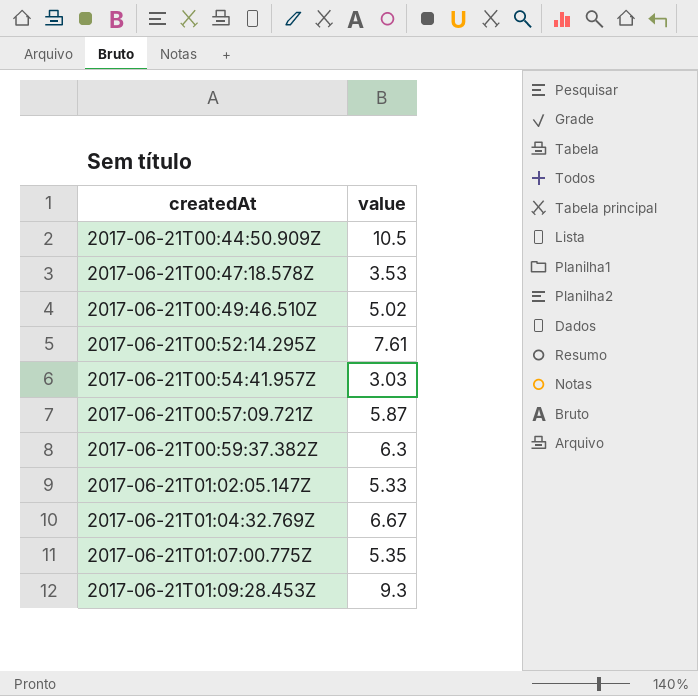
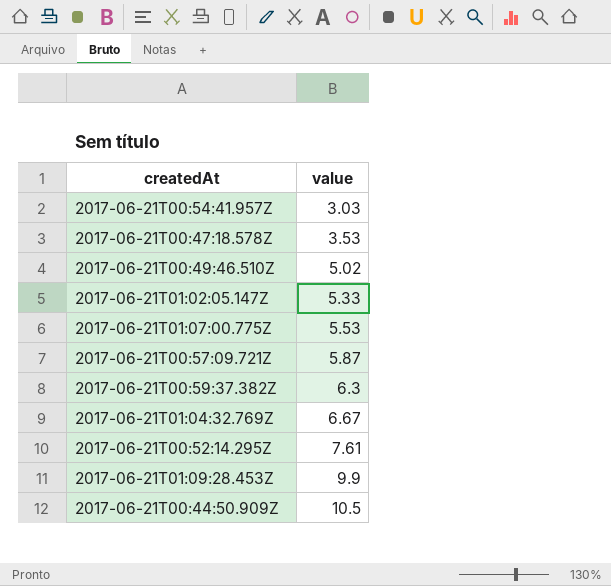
row order: createdAt ascending -> value ascending
2017-06-21T01:07:00.775Z | value: 5.35 -> 5.53
2017-06-21T01:09:28.453Z | value: 9.3 -> 9.9

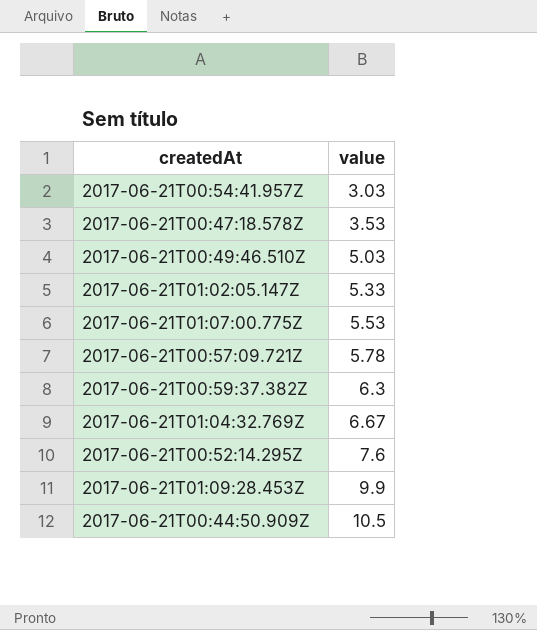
2017-06-21T00:49:46.510Z | value: 5.02 -> 5.03
2017-06-21T00:57:09.721Z | value: 5.87 -> 5.78
2017-06-21T00:52:14.295Z | value: 7.61 -> 7.6

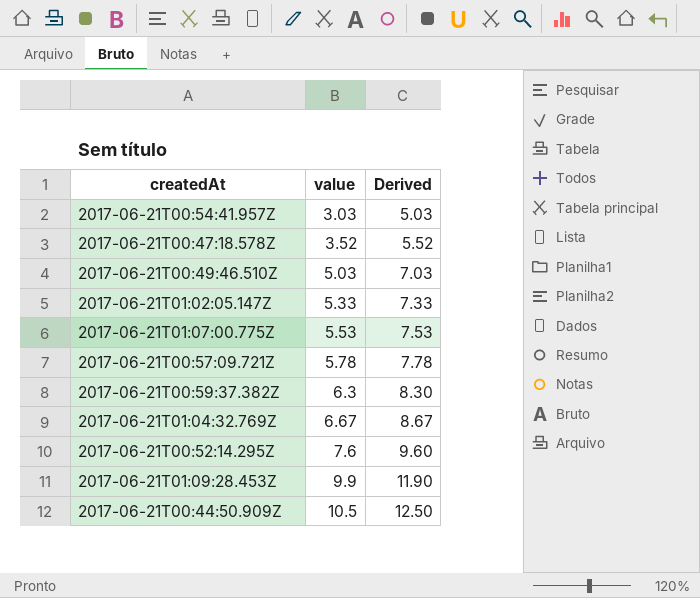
column Derived | formula: none -> [value] + 2
2017-06-21T00:47:18.578Z | value: 3.53 -> 3.52

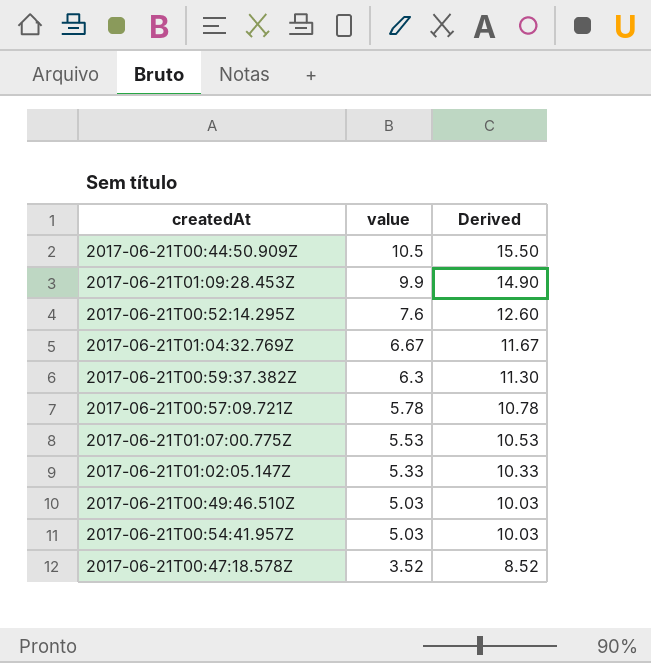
row order: value ascending -> value descending
column Derived | formula: [value] + 2 -> [value] + 5
2017-06-21T00:54:41.957Z | value: 3.03 -> 5.03

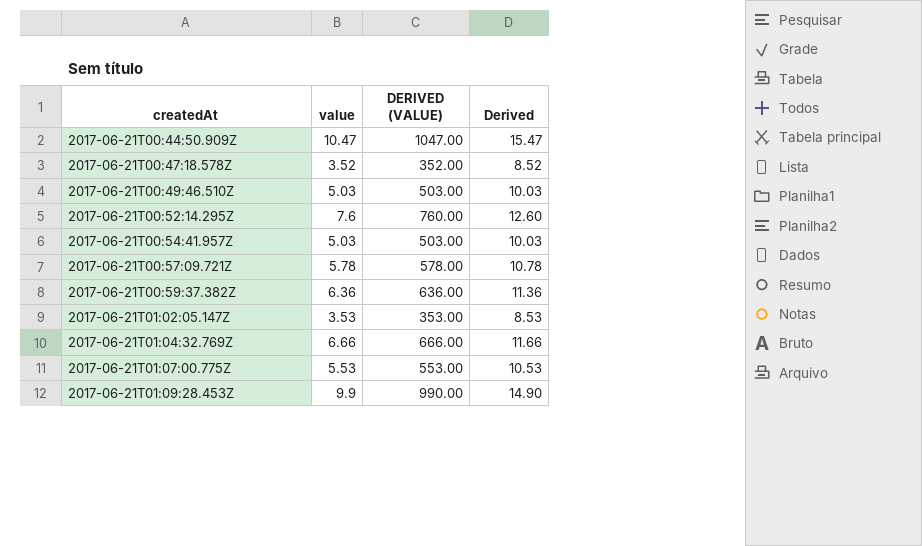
row order: value descending -> createdAt ascending
column DERIVED (VALUE) | formula: none -> [value] * 100
2017-06-21T00:44:50.909Z | value: 10.5 -> 10.47
2017-06-21T00:44:50.909Z | Derived: 15.50 -> 15.47
2017-06-21T00:59:37.382Z | value: 6.3 -> 6.36
2017-06-21T00:59:37.382Z | Derived: 11.30 -> 11.36
2017-06-21T01:02:05.147Z | value: 5.33 -> 3.53
2017-06-21T01:02:05.147Z | Derived: 10.33 -> 8.53
2017-06-21T01:04:32.769Z | value: 6.67 -> 6.66
2017-06-21T01:04:32.769Z | Derived: 11.67 -> 11.66

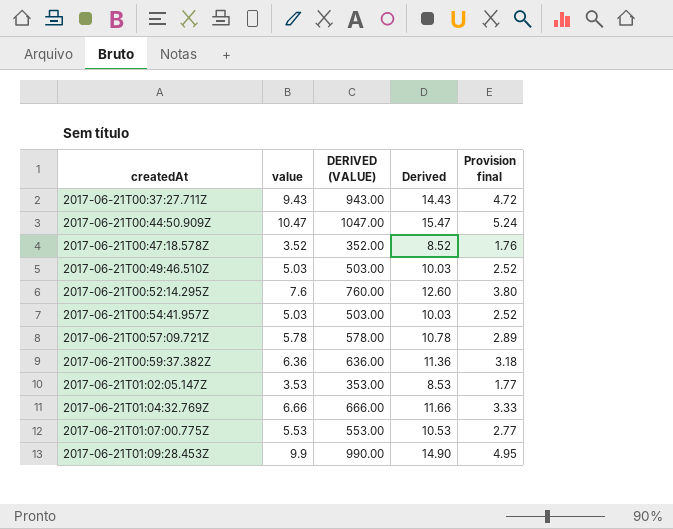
column Provision final | formula: none -> [value] * 0.5
row 2017-06-21T00:37:27.711Z: none -> 9.43 | 943.00 | 14.43 | 4.72

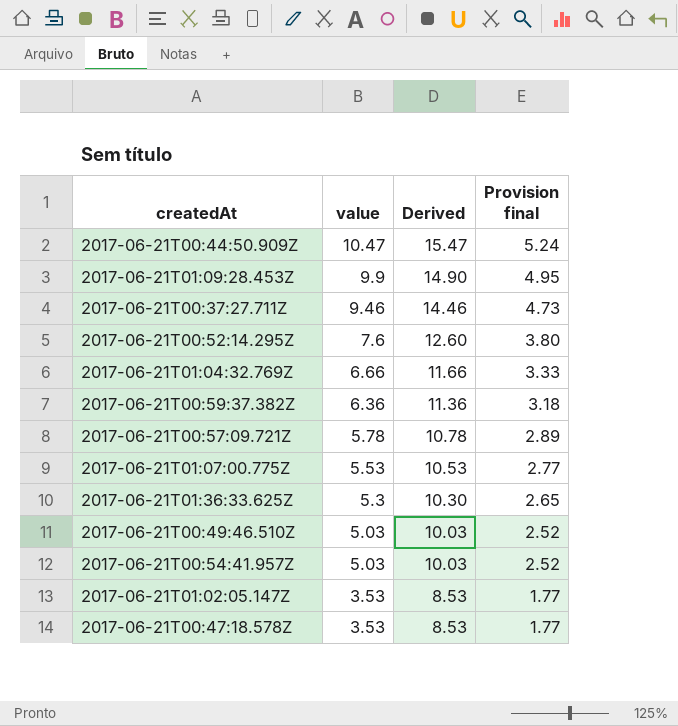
row order: createdAt ascending -> value descending
column DERIVED (VALUE) | formula: [value] * 100 -> none
2017-06-21T00:37:27.711Z | value: 9.43 -> 9.46
2017-06-21T00:37:27.711Z | Derived: 14.43 -> 14.46
2017-06-21T00:37:27.711Z | Provision final: 4.72 -> 4.73
row 2017-06-21T01:36:33.625Z: none -> 5.3 | 10.30 | 2.65
2017-06-21T00:47:18.578Z | value: 3.52 -> 3.53
2017-06-21T00:47:18.578Z | Derived: 8.52 -> 8.53
2017-06-21T00:47:18.578Z | Provision final: 1.76 -> 1.77

